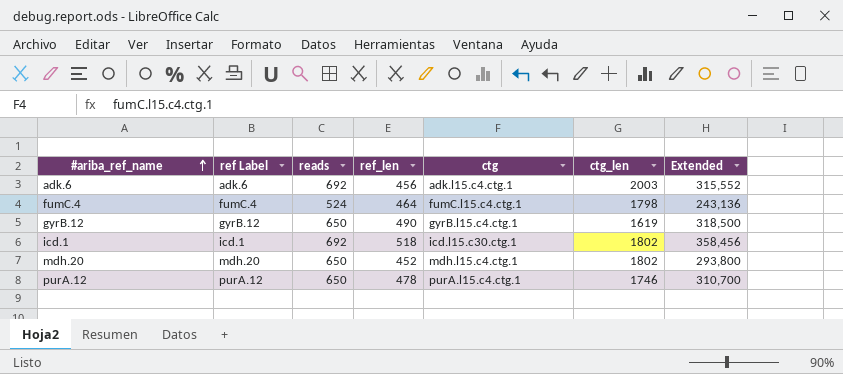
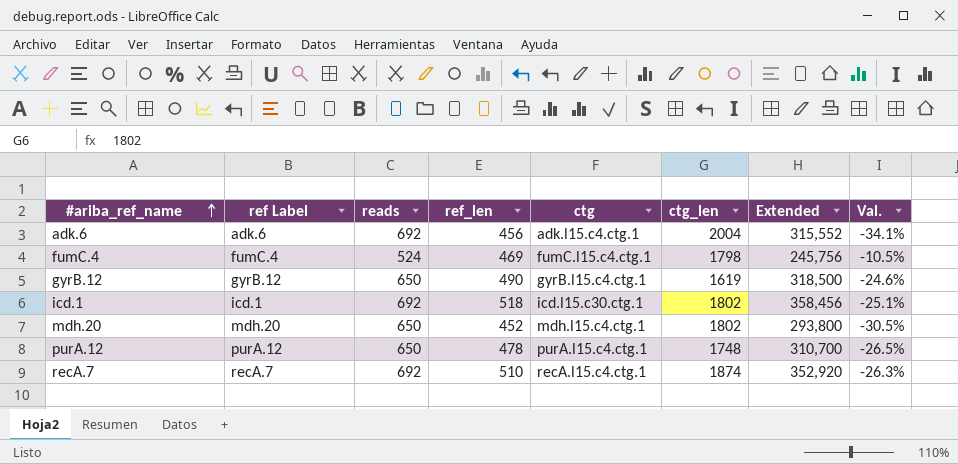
column Val. | formula: none -> ([ref_len] - [reads]) / [reads]
adk.6 | ctg_len: 2003 -> 2004
fumC.4 | ref_len: 464 -> 469
fumC.4 | Extended: 243,136 -> 245,756
purA.12 | ctg_len: 1746 -> 1748
row recA.7: none -> recA.7 | 692 | 510 | recA.l15.c4.ctg.1 | 1874 | 352,920 | -26.3%

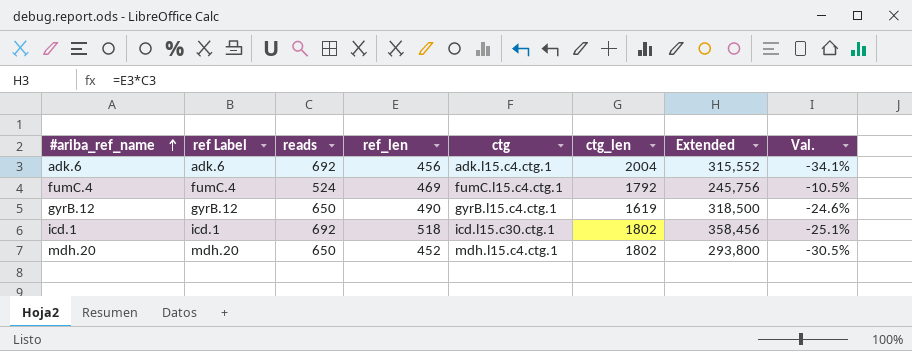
row purA.12: purA.12 | 650 | 478 | purA.l15.c4.ctg.1 | 1748 | 310,700 | -26.5% -> none
row recA.7: recA.7 | 692 | 510 | recA.l15.c4.ctg.1 | 1874 | 352,920 | -26.3% -> none
fumC.4 | ctg_len: 1798 -> 1792

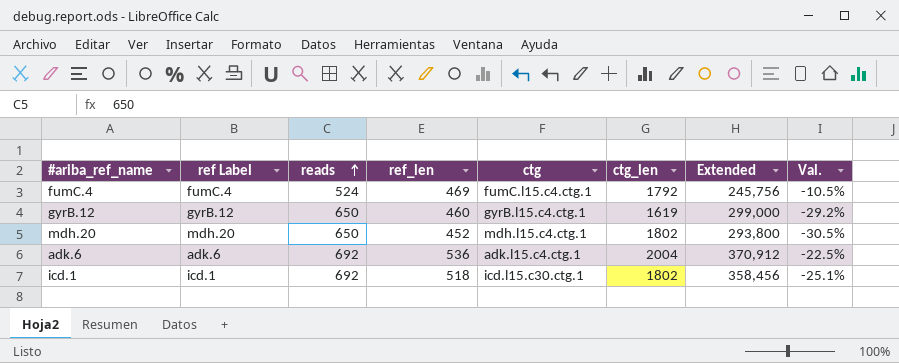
row order: #ariba_ref_name ascending -> reads ascending
gyrB.12 | ref_len: 490 -> 460
gyrB.12 | Extended: 318,500 -> 299,000
gyrB.12 | Val.: -24.6% -> -29.2%
adk.6 | ref_len: 456 -> 536
adk.6 | Extended: 315,552 -> 370,912
adk.6 | Val.: -34.1% -> -22.5%

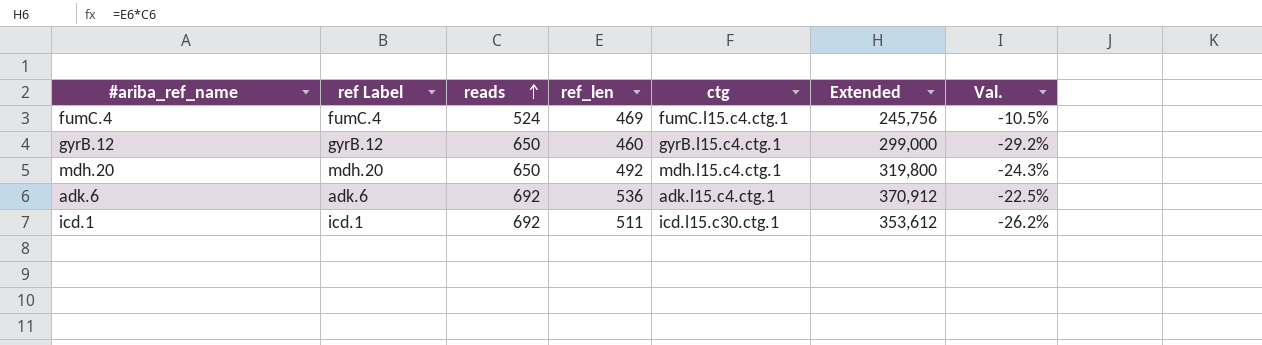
column ctg_len | position: 6 -> none
mdh.20 | ref_len: 452 -> 492
mdh.20 | Extended: 293,800 -> 319,800
mdh.20 | Val.: -30.5% -> -24.3%
icd.1 | ref_len: 518 -> 511
icd.1 | Extended: 358,456 -> 353,612
icd.1 | Val.: -25.1% -> -26.2%

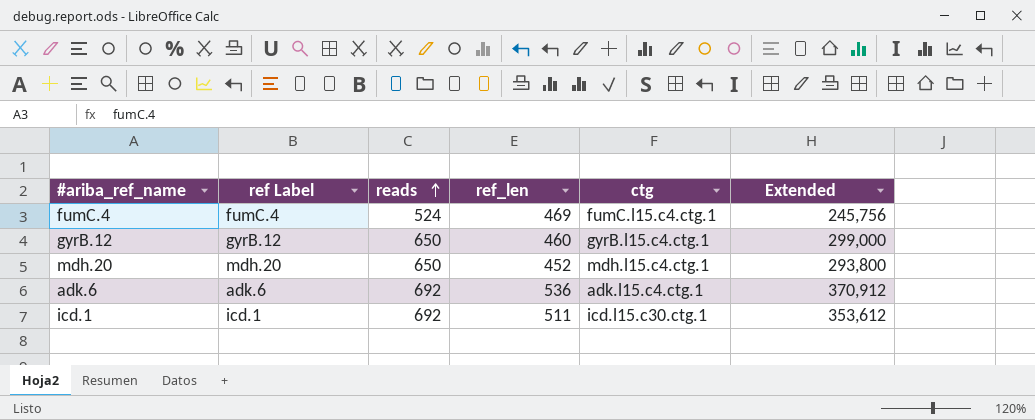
column Val. | formula: ([ref_len] - [reads]) / [reads] -> none
mdh.20 | ref_len: 492 -> 452
mdh.20 | Extended: 319,800 -> 293,800

